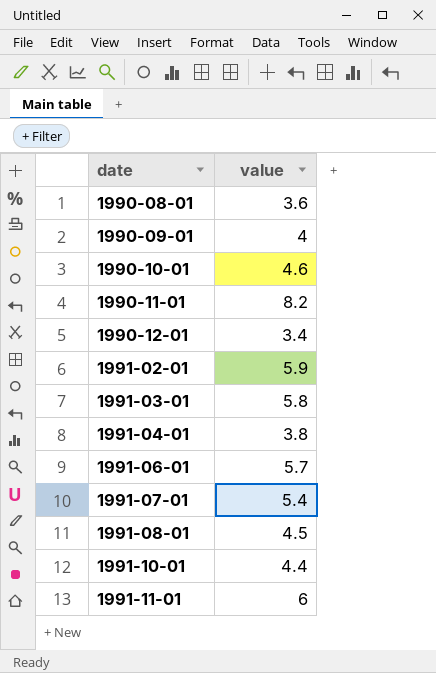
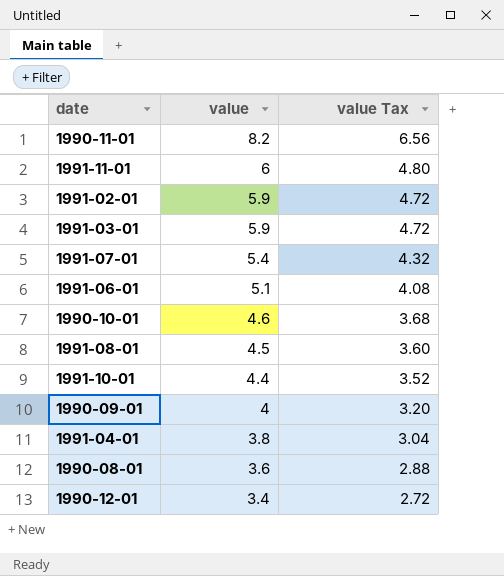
row order: date ascending -> value descending
column value Tax | formula: none -> [value] * 0.8
1991-03-01 | value: 5.8 -> 5.9
1991-06-01 | value: 5.7 -> 5.1

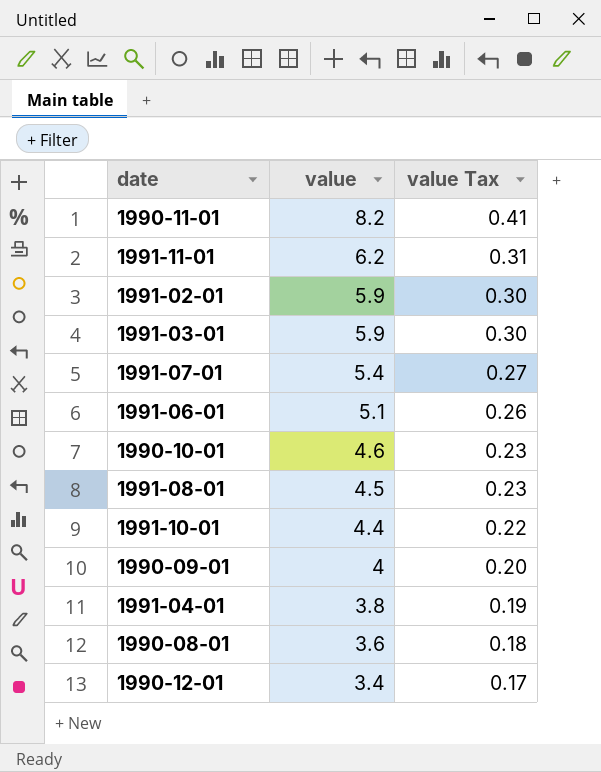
column value Tax | formula: [value] * 0.8 -> [value] * 0.05
1991-11-01 | value: 6 -> 6.2

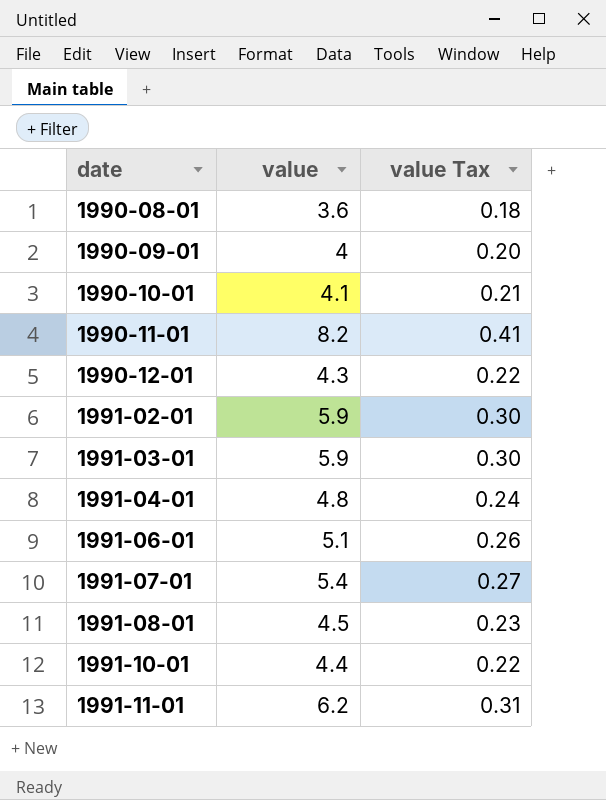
row order: value descending -> date ascending
1990-10-01 | value: 4.6 -> 4.1
1990-10-01 | value Tax: 0.23 -> 0.21
1990-12-01 | value: 3.4 -> 4.3
1990-12-01 | value Tax: 0.17 -> 0.22
1991-04-01 | value: 3.8 -> 4.8
1991-04-01 | value Tax: 0.19 -> 0.24

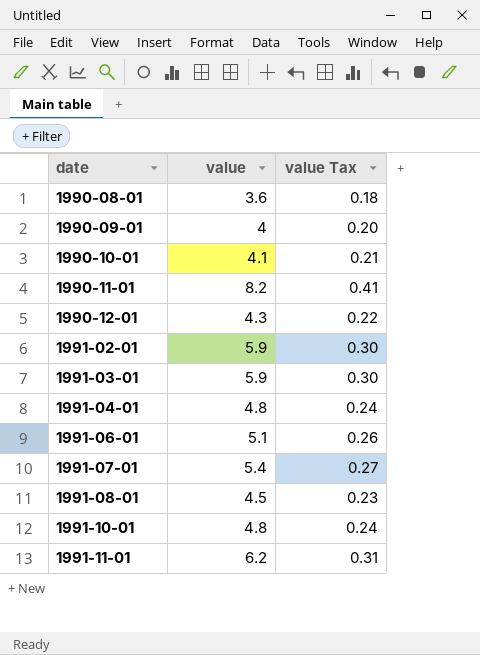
1991-10-01 | value: 4.4 -> 4.8
1991-10-01 | value Tax: 0.22 -> 0.24

